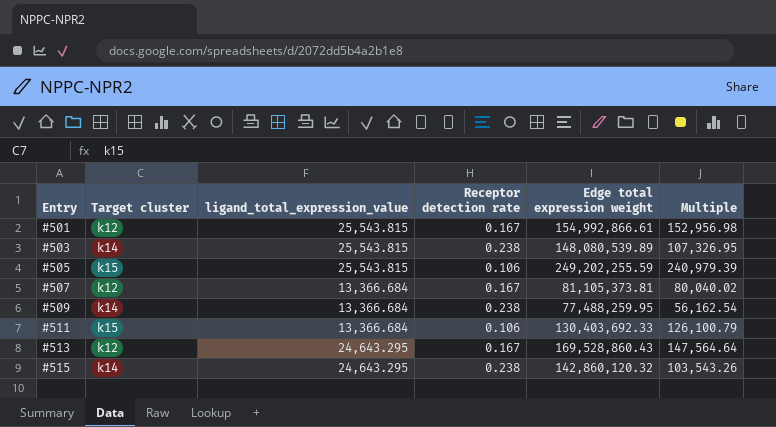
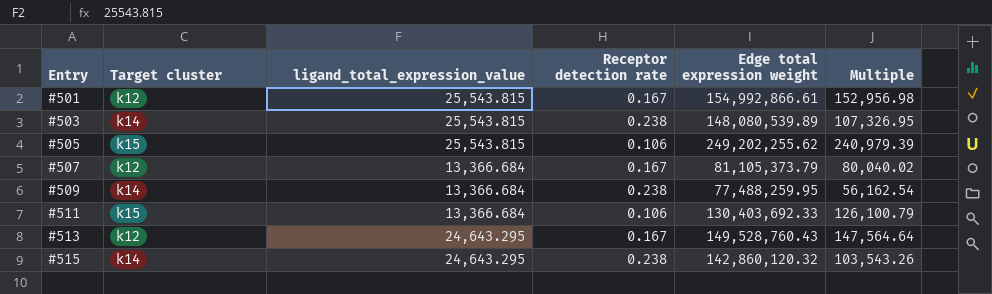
#505 | Edge total expression weight: 249,202,255.59 -> 249,202,255.62
#507 | Edge total expression weight: 81,105,373.81 -> 81,105,373.79
#513 | Edge total expression weight: 169,528,860.43 -> 149,528,760.43

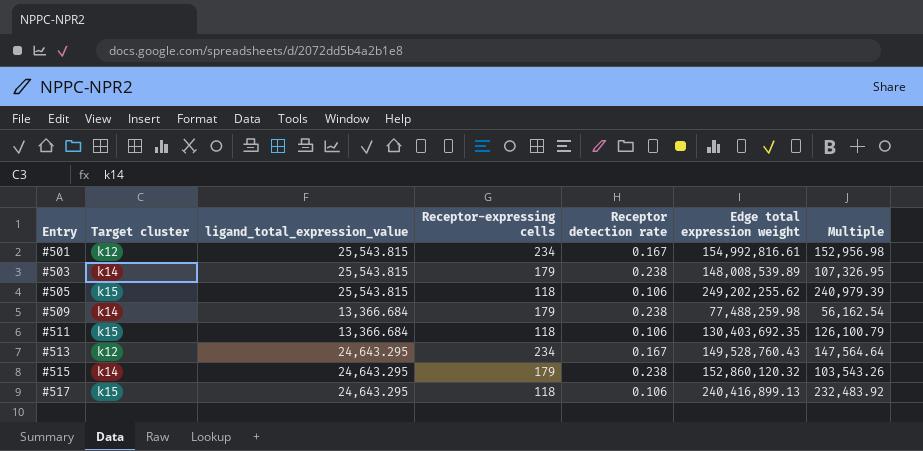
column Receptor-expressing cells | position: none -> 4
row #507: k12 | 13,366.684 | 0.167 | 81,105,373.79 | 80,040.02 -> none
#501 | Edge total expression weight: 154,992,866.61 -> 154,992,816.61
#503 | Edge total expression weight: 148,080,539.89 -> 148,008,539.89
#509 | Edge total expression weight: 77,488,259.95 -> 77,488,259.98
#511 | Edge total expression weight: 130,403,692.33 -> 130,403,692.35
#515 | Edge total expression weight: 142,860,120.32 -> 152,860,120.32
row #517: none -> k15 | 24,643.295 | 118 | 0.106 | 240,416,899.13 | 232,483.92

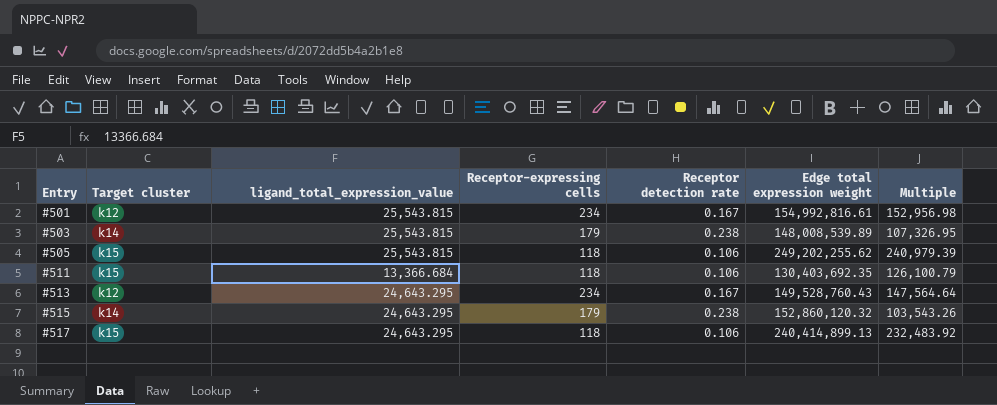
row #509: k14 | 13,366.684 | 179 | 0.238 | 77,488,259.98 | 56,162.54 -> none
#517 | Edge total expression weight: 240,416,899.13 -> 240,414,899.13

